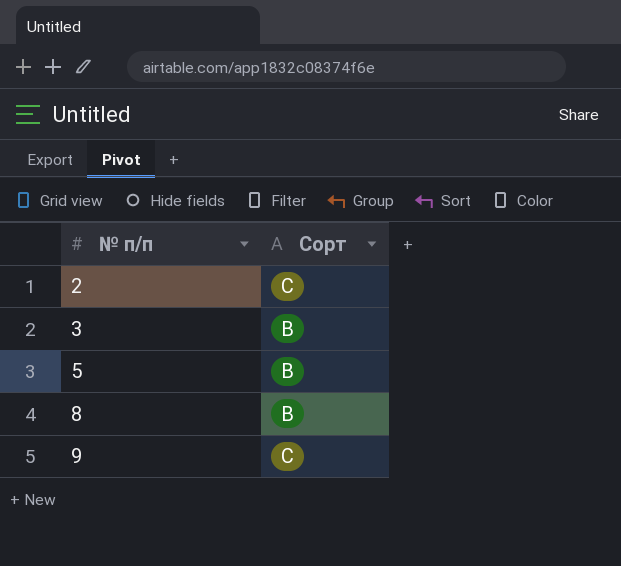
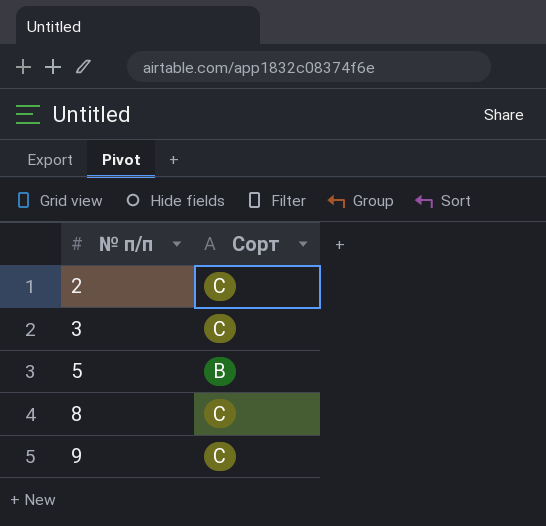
3 | Сорт: В -> С
8 | Сорт: В -> С

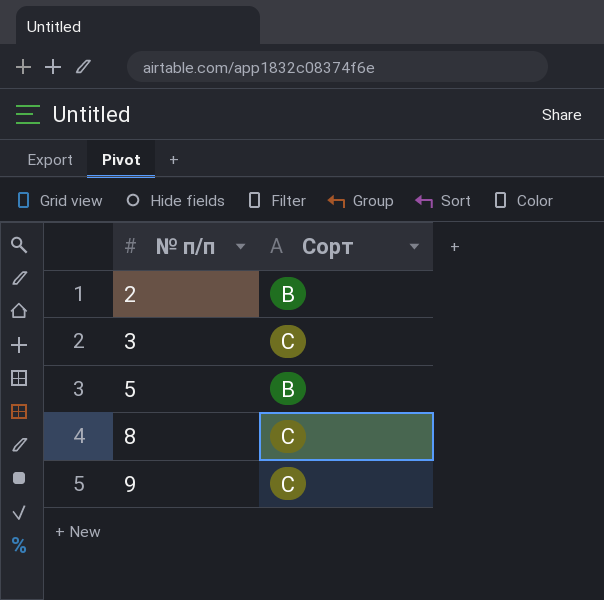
2 | Сорт: С -> В

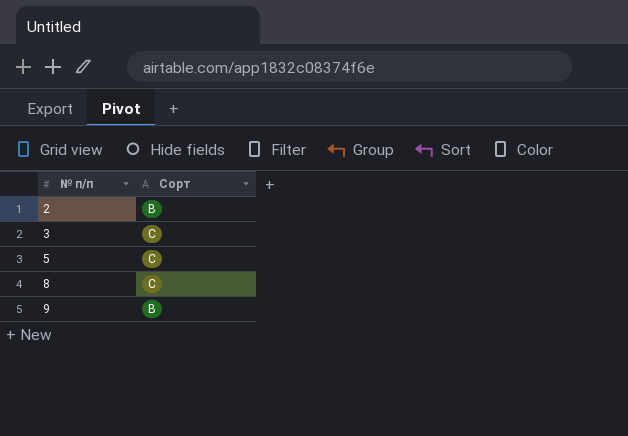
5 | Сорт: В -> С
9 | Сорт: С -> В

